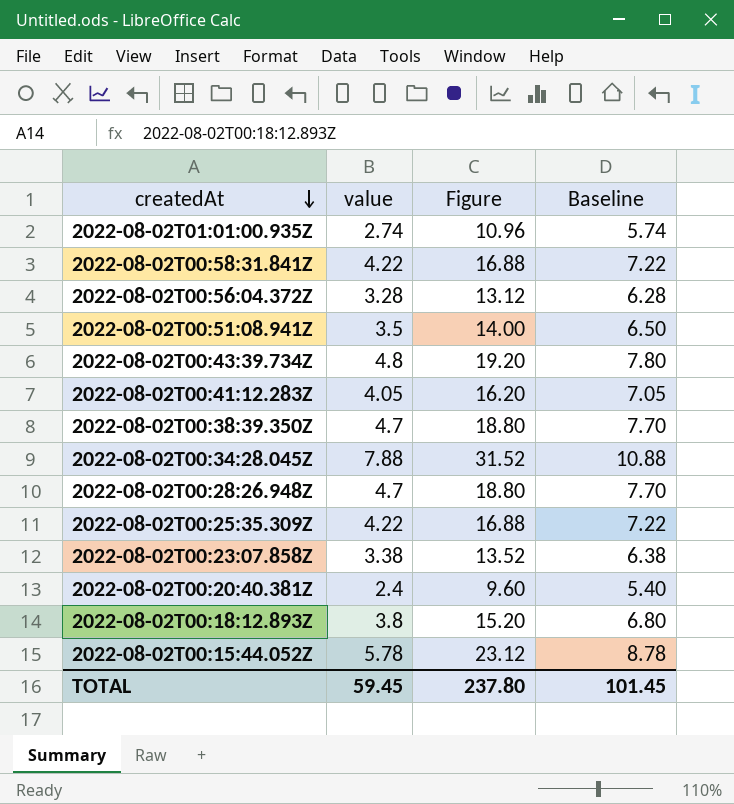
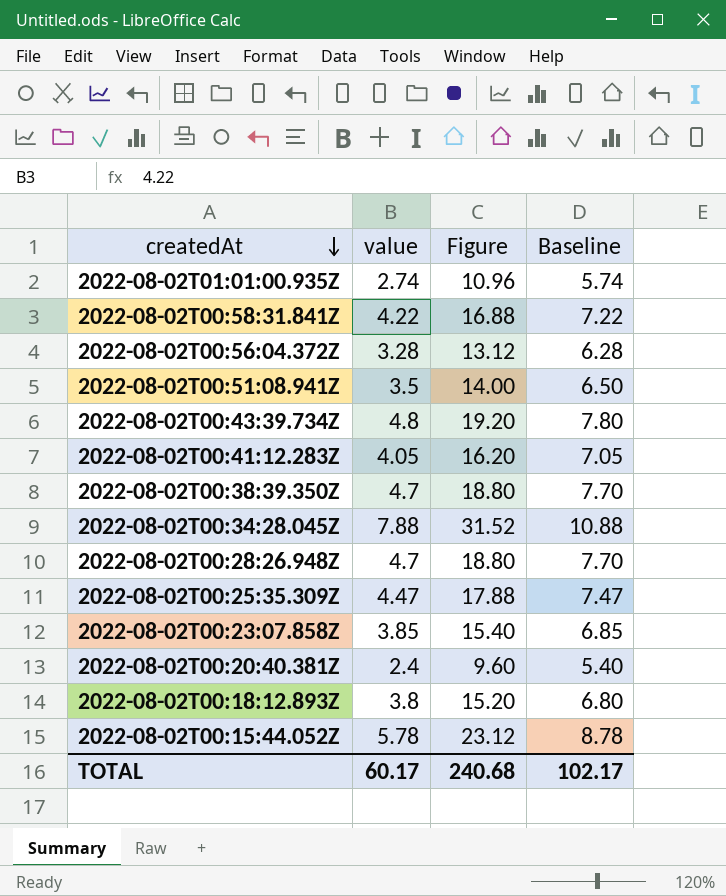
2022-08-02T00:25:35.309Z | value: 4.22 -> 4.47
2022-08-02T00:25:35.309Z | Figure: 16.88 -> 17.88
2022-08-02T00:25:35.309Z | Baseline: 7.22 -> 7.47
2022-08-02T00:23:07.858Z | value: 3.38 -> 3.85
2022-08-02T00:23:07.858Z | Figure: 13.52 -> 15.40
2022-08-02T00:23:07.858Z | Baseline: 6.38 -> 6.85
TOTAL | value: 59.45 -> 60.17
TOTAL | Figure: 237.80 -> 240.68
TOTAL | Baseline: 101.45 -> 102.17

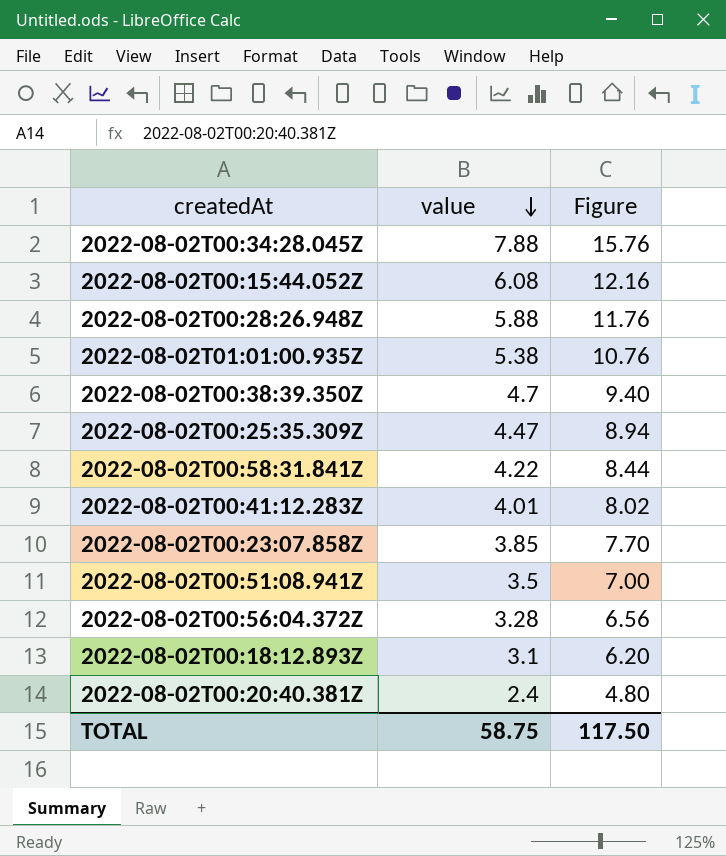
row order: createdAt descending -> value descending
column Baseline | formula: [value] + 3 -> none
column Figure | formula: [value] * 4 -> [value] * 2
row 2022-08-02T00:43:39.734Z: 4.8 | 19.20 | 7.80 -> none
2022-08-02T00:15:44.052Z | value: 5.78 -> 6.08
2022-08-02T00:28:26.948Z | value: 4.7 -> 5.88
2022-08-02T01:01:00.935Z | value: 2.74 -> 5.38
2022-08-02T00:41:12.283Z | value: 4.05 -> 4.01
2022-08-02T00:18:12.893Z | value: 3.8 -> 3.1
TOTAL | value: 60.17 -> 58.75
TOTAL | Figure: 240.68 -> 117.50

